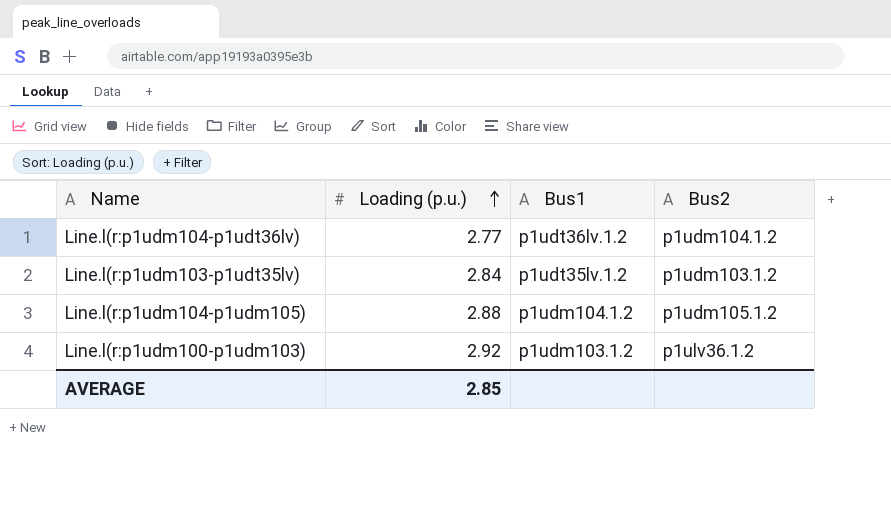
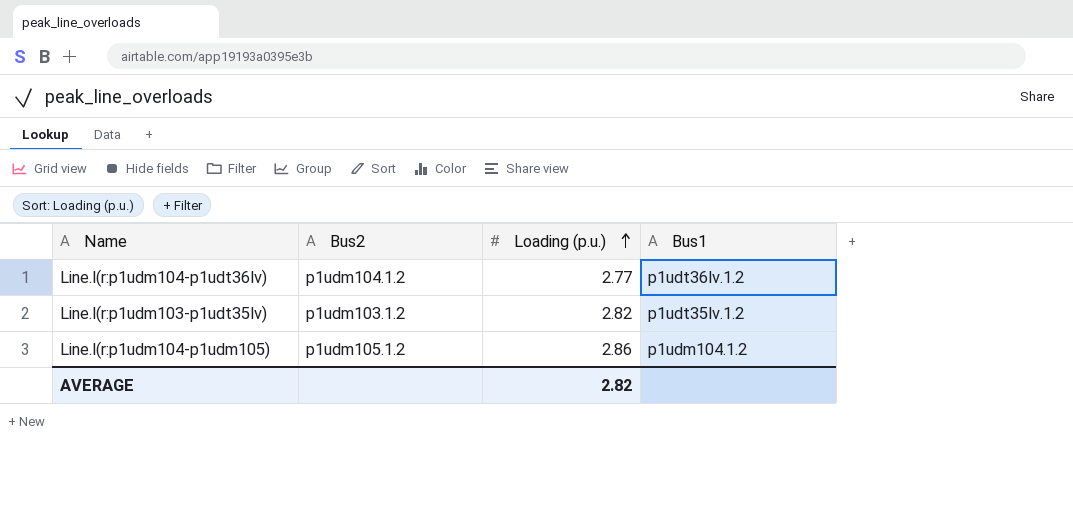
column Bus2 | position: 4 -> 2
row Line.l(r:p1udm100-p1udm103): 2.92 | p1udm103.1.2 | p1ulv36.1.2 -> none
Line.l(r:p1udm103-p1udt35lv) | Loading (p.u.): 2.84 -> 2.82
Line.l(r:p1udm104-p1udm105) | Loading (p.u.): 2.88 -> 2.86
AVERAGE | Loading (p.u.): 2.85 -> 2.82

